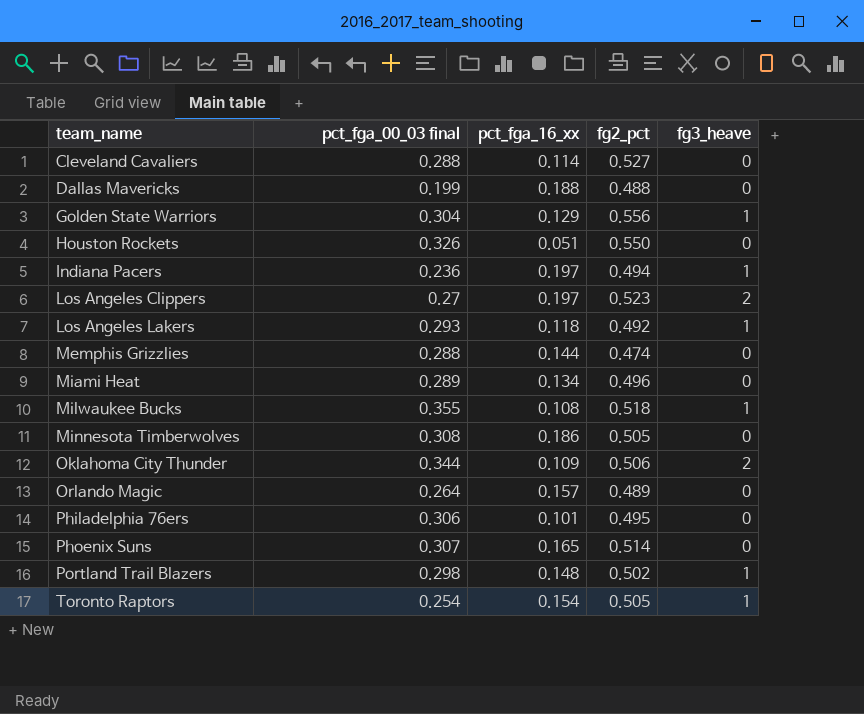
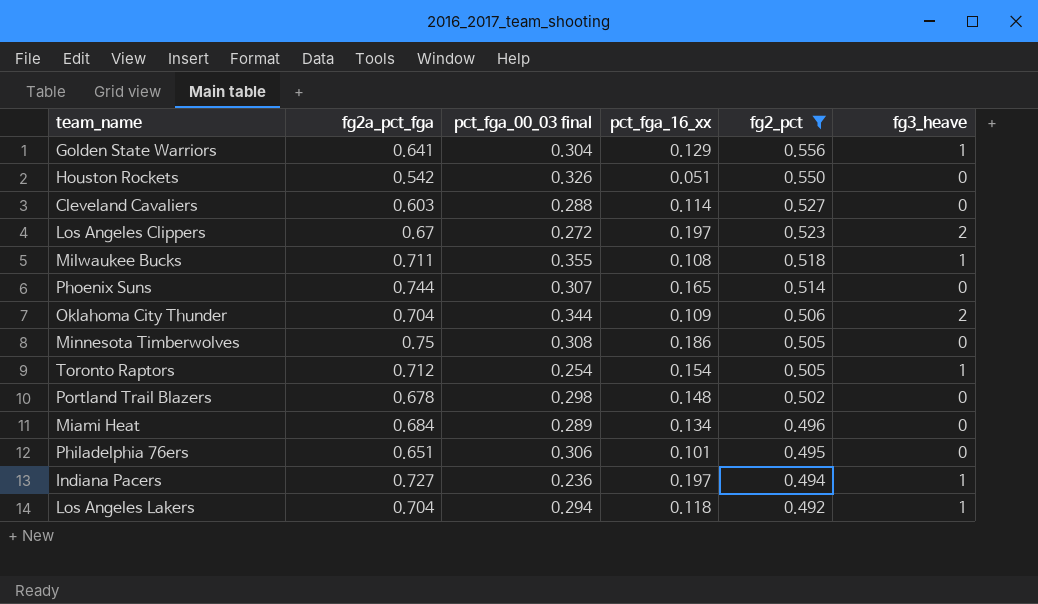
filter: none -> fg2_pct >= 0.492
row order: team_name ascending -> fg2_pct descending
column fg2a_pct_fga | position: none -> 2
Los Angeles Clippers | pct_fga_00_03 final: 0.27 -> 0.272
Portland Trail Blazers | fg3_heave: 1 -> 0
Los Angeles Lakers | pct_fga_00_03 final: 0.293 -> 0.294

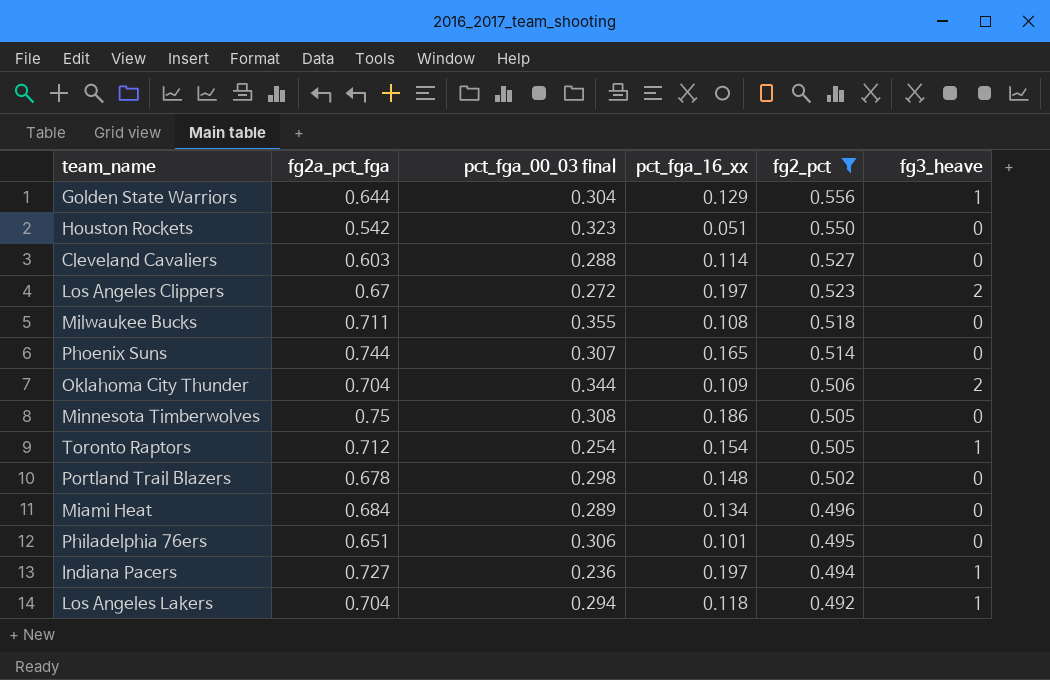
Golden State Warriors | fg2a_pct_fga: 0.641 -> 0.644
Houston Rockets | pct_fga_00_03 final: 0.326 -> 0.323
Milwaukee Bucks | fg3_heave: 1 -> 0

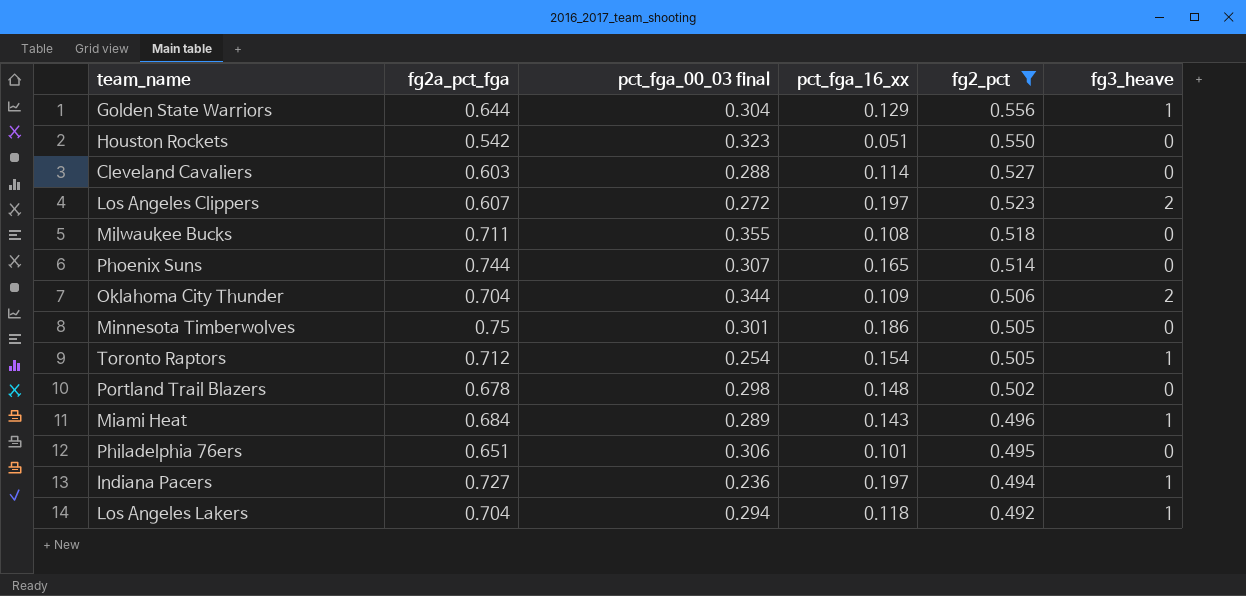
Los Angeles Clippers | fg2a_pct_fga: 0.67 -> 0.607
Minnesota Timberwolves | pct_fga_00_03 final: 0.308 -> 0.301
Miami Heat | pct_fga_16_xx: 0.134 -> 0.143
Miami Heat | fg3_heave: 0 -> 1

